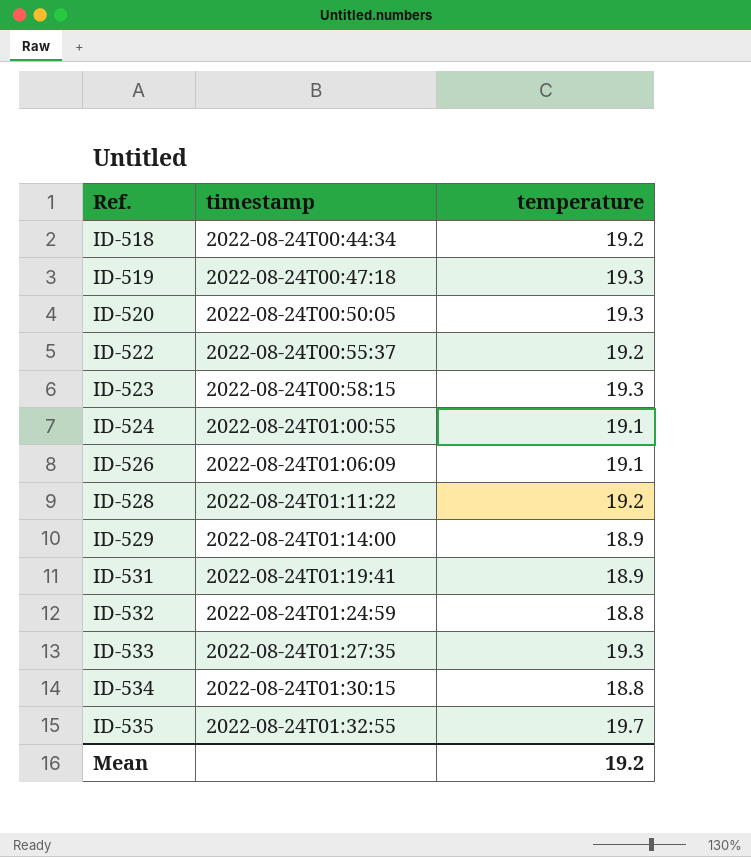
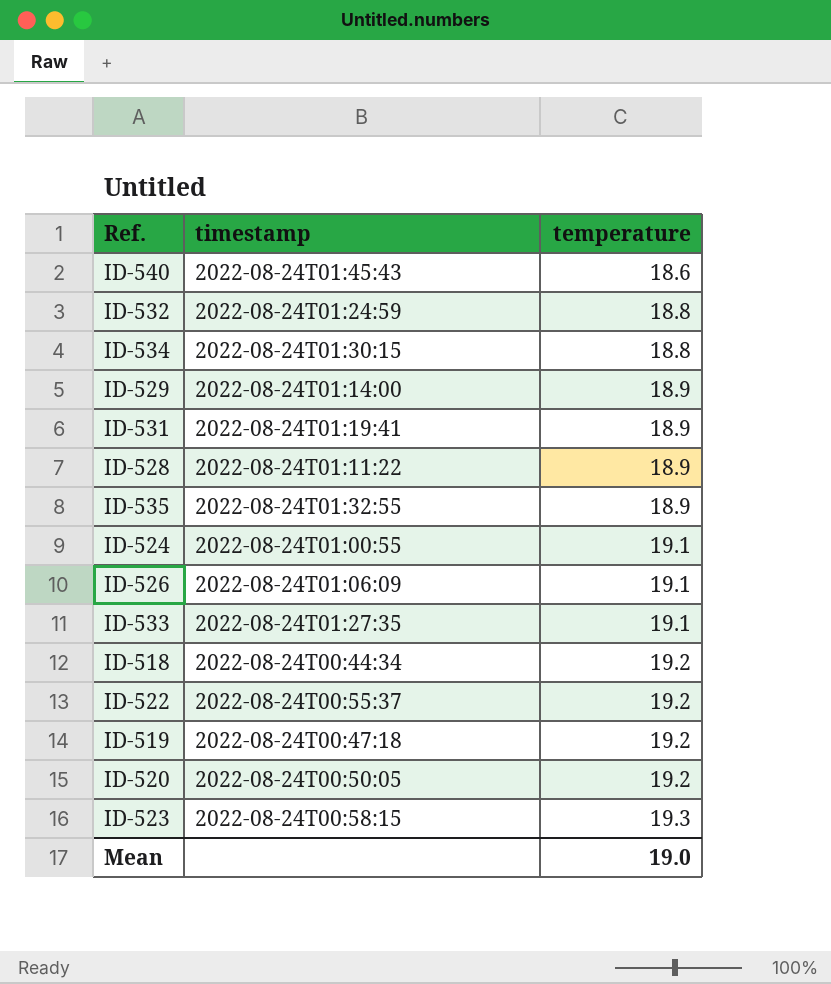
row order: Ref. ascending -> temperature ascending
row ID-540: none -> 2022-08-24T01:45:43 | 18.6
ID-528 | temperature: 19.2 -> 18.9
ID-535 | temperature: 19.7 -> 18.9
ID-533 | temperature: 19.3 -> 19.1
ID-519 | temperature: 19.3 -> 19.2
ID-520 | temperature: 19.3 -> 19.2
Mean | temperature: 19.2 -> 19.0

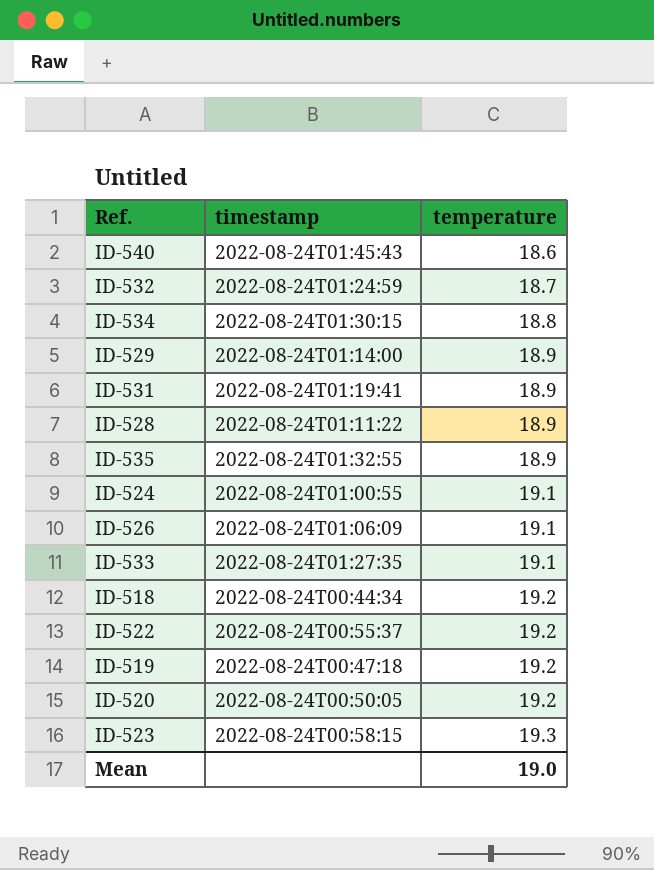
ID-532 | temperature: 18.8 -> 18.7

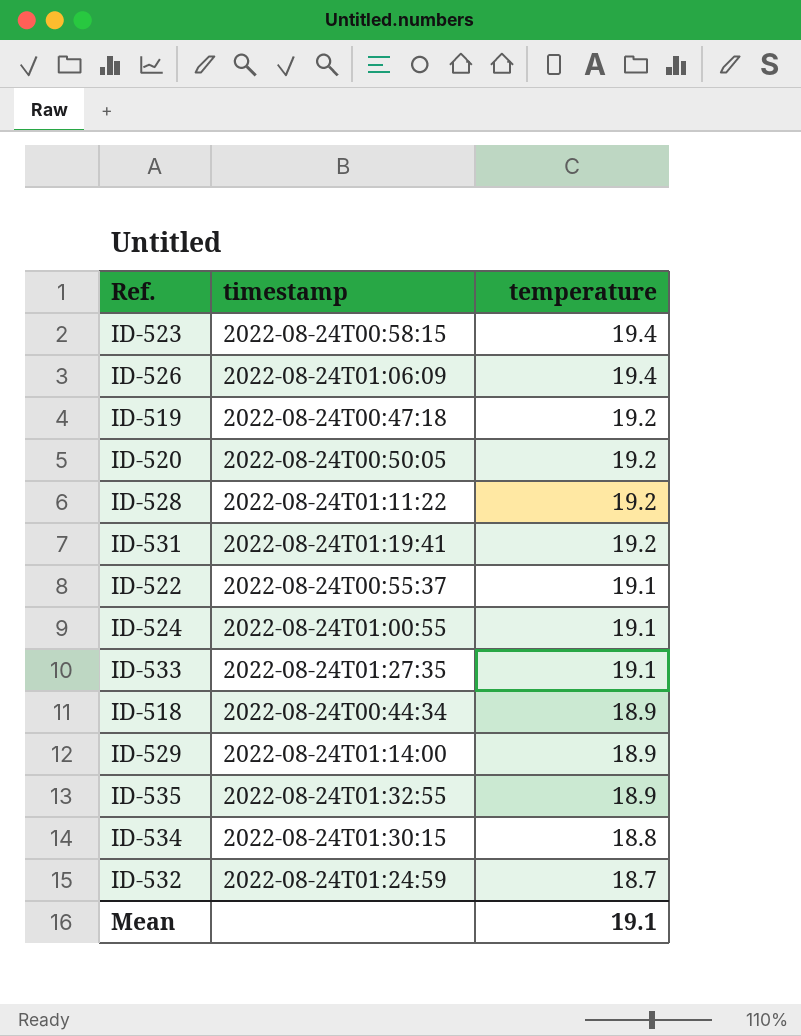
row order: temperature ascending -> temperature descending
row ID-540: 2022-08-24T01:45:43 | 18.6 -> none
ID-523 | temperature: 19.3 -> 19.4
ID-526 | temperature: 19.1 -> 19.4
ID-528 | temperature: 18.9 -> 19.2
ID-531 | temperature: 18.9 -> 19.2
ID-522 | temperature: 19.2 -> 19.1
ID-518 | temperature: 19.2 -> 18.9
Mean | temperature: 19.0 -> 19.1

